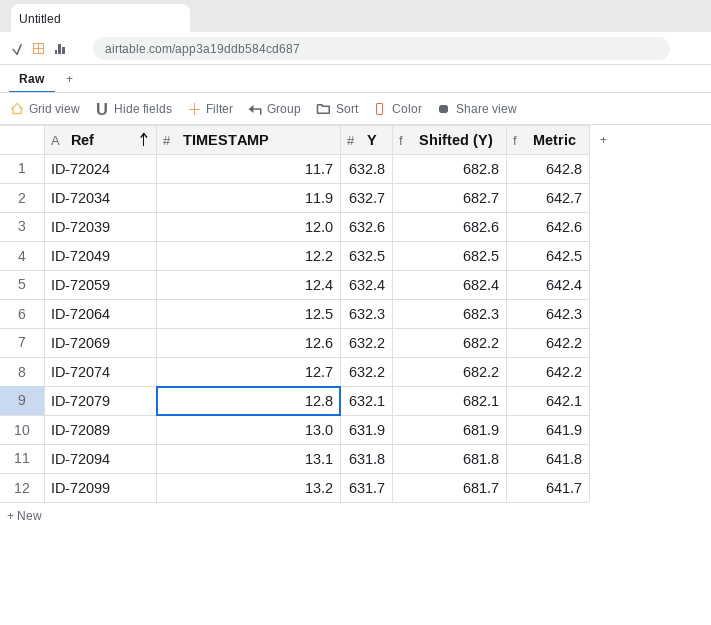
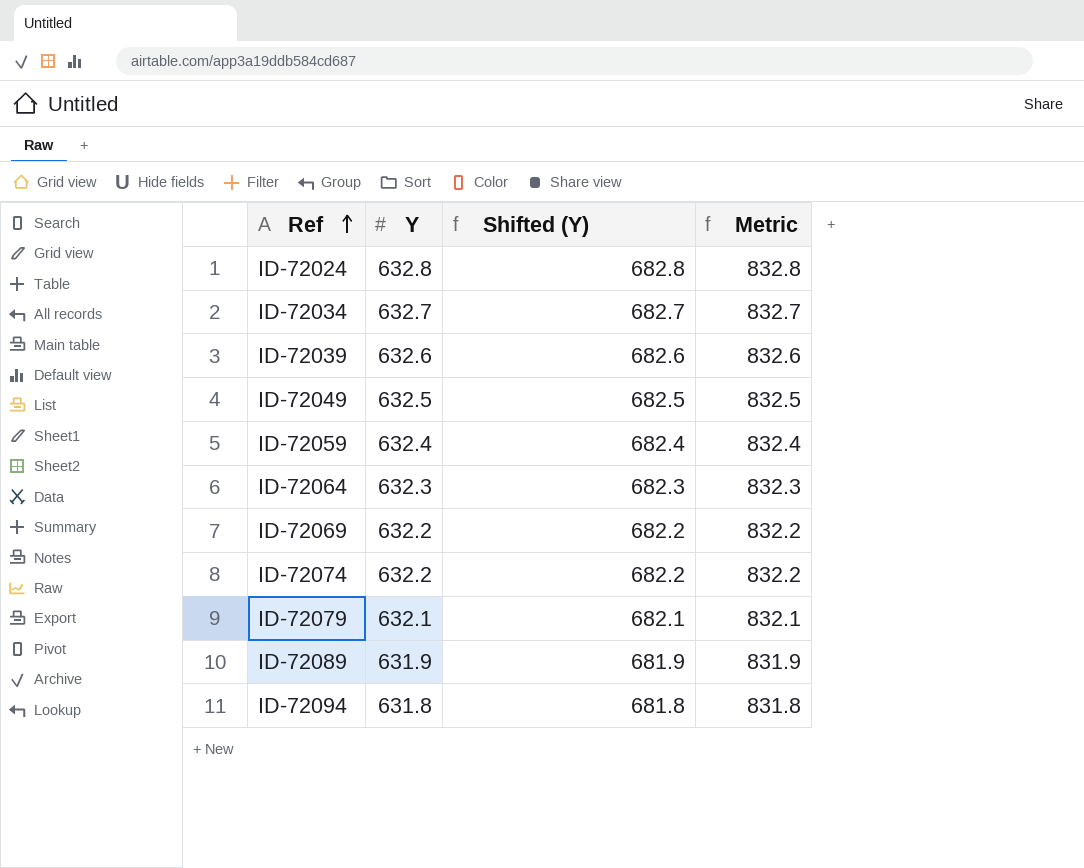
column TIMESTAMP | position: 2 -> none
column Metric | formula: [Y] + 10 -> [Y] + 200
row ID-72099: 13.2 | 631.7 | 681.7 | 641.7 -> none

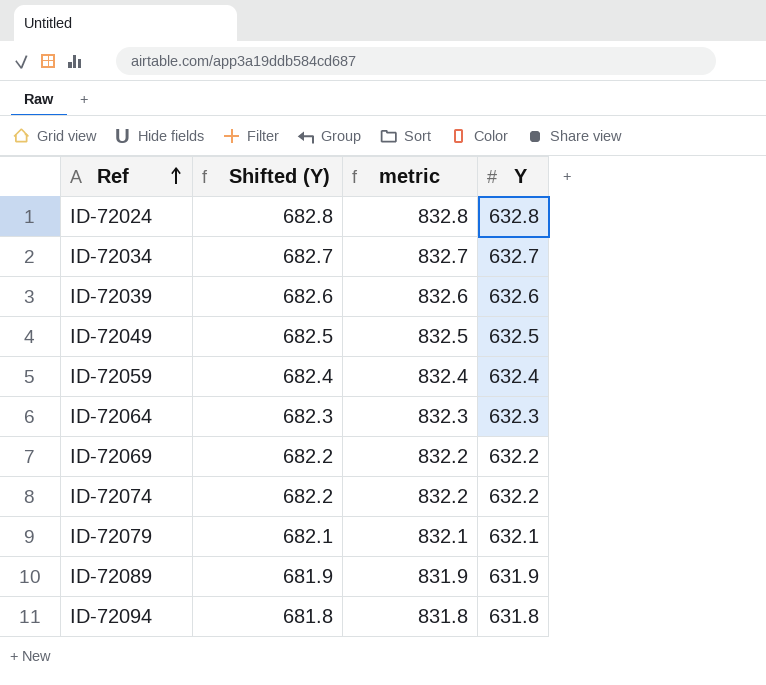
column name: Metric -> metric
column Y | position: 2 -> 4

